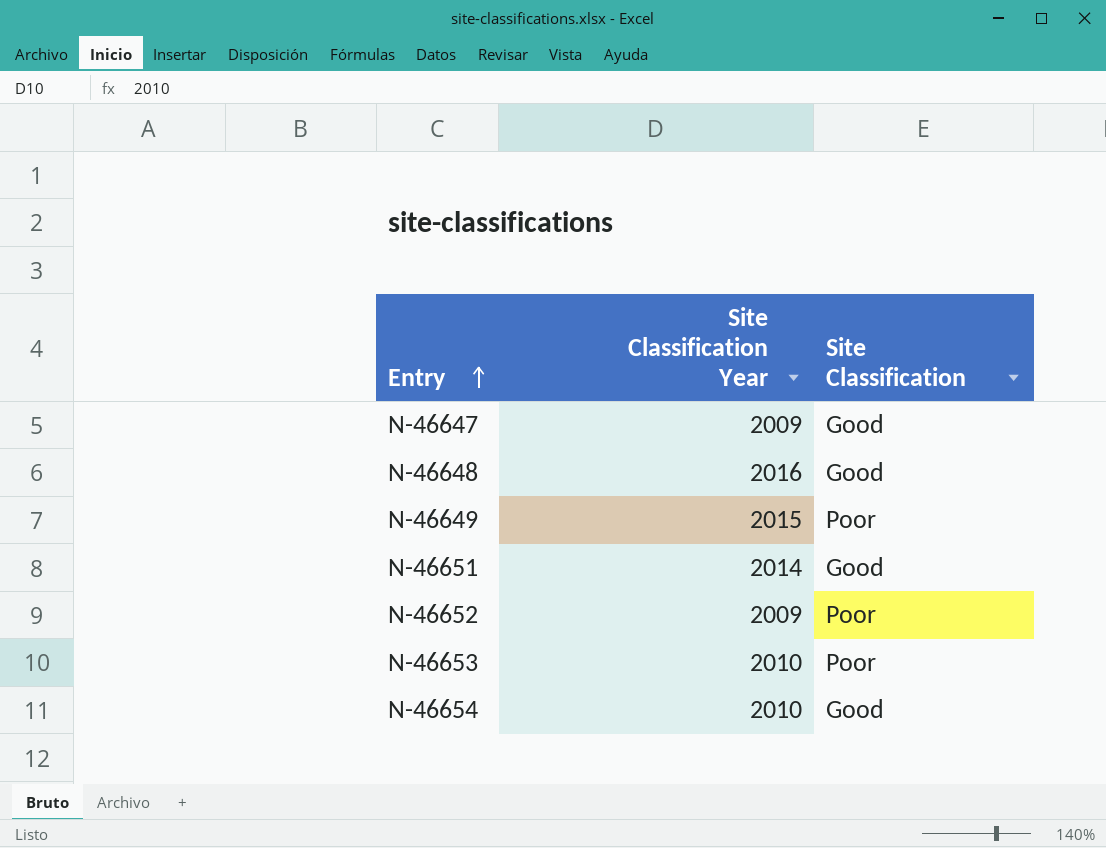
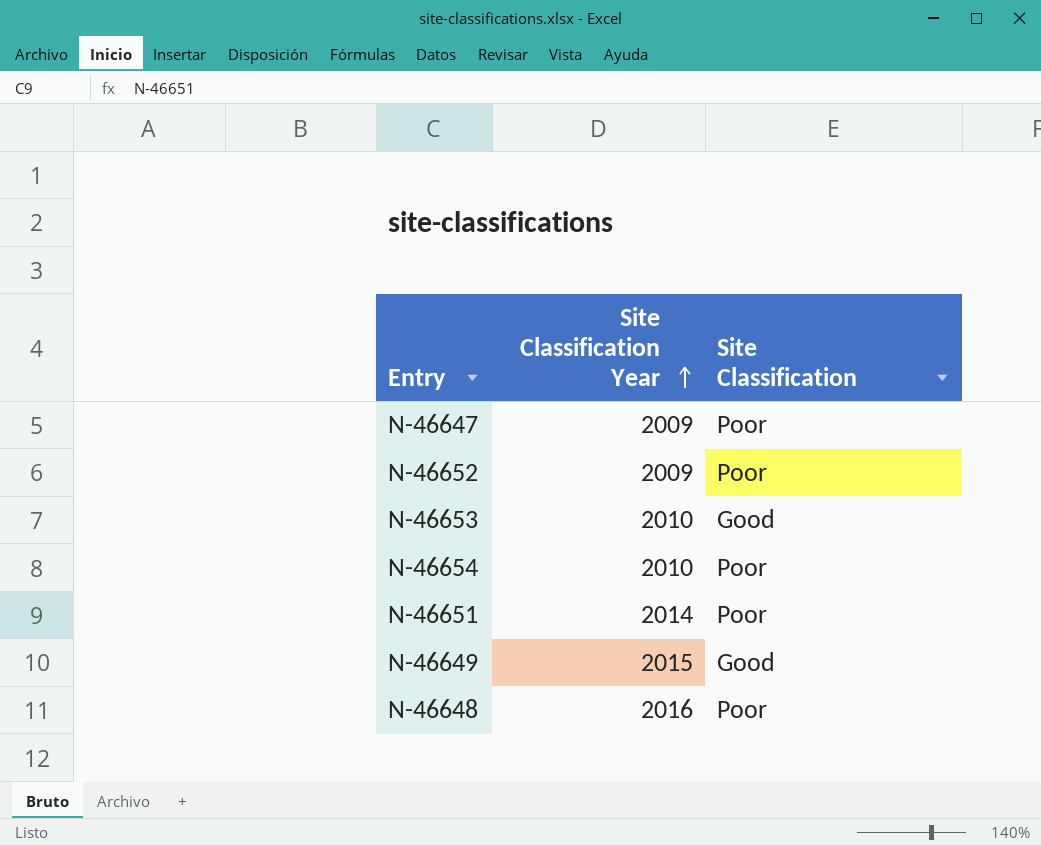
row order: Entry ascending -> Site Classification Year ascending
N-46647 | Site Classification: Good -> Poor
N-46653 | Site Classification: Poor -> Good
N-46654 | Site Classification: Good -> Poor
N-46651 | Site Classification: Good -> Poor
N-46649 | Site Classification: Poor -> Good
N-46648 | Site Classification: Good -> Poor

